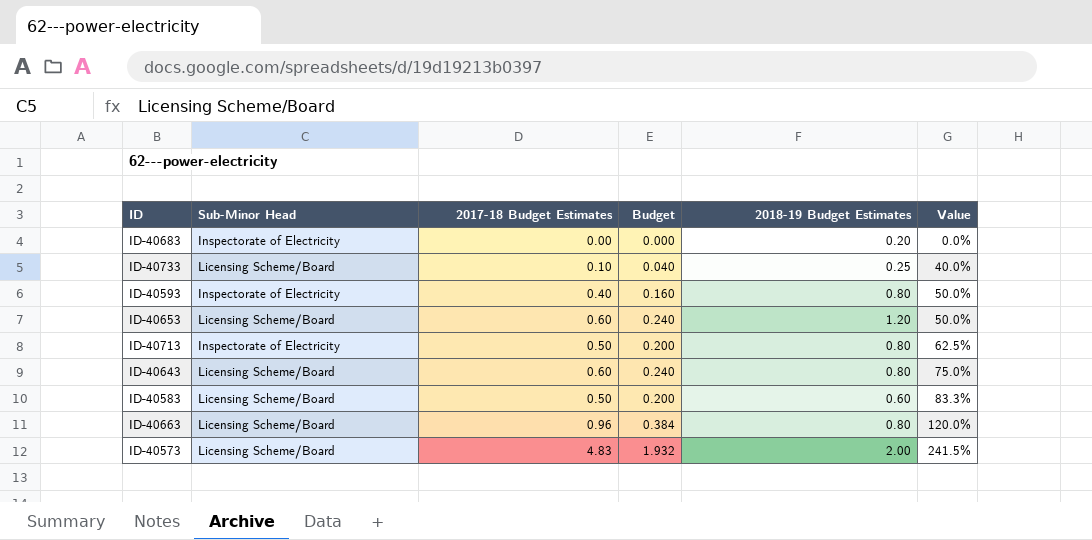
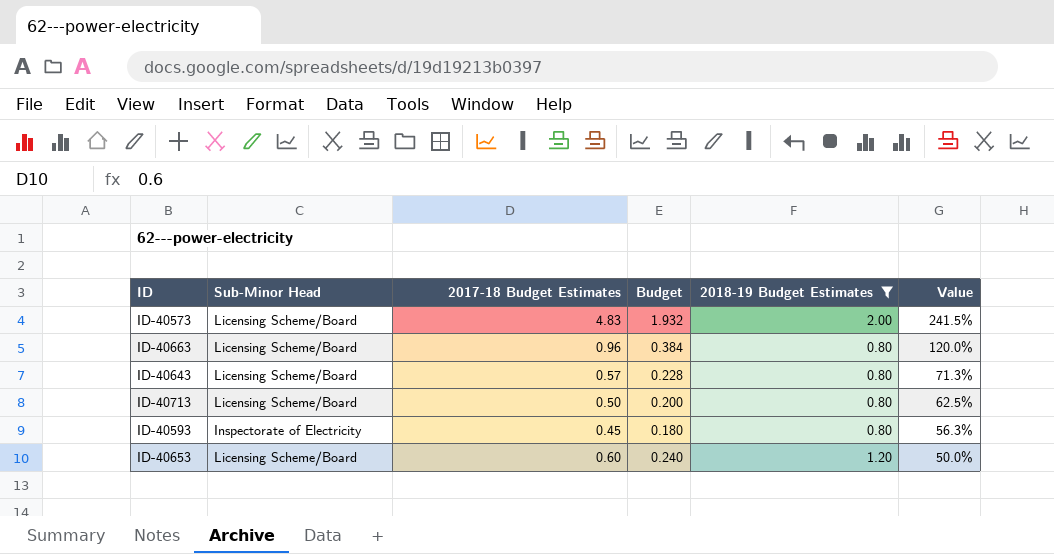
filter: none -> 2018-19 Budget Estimates >= 0.80
row order: Value ascending -> Value descending
ID-40643 | 2017-18 Budget Estimates: 0.60 -> 0.57
ID-40643 | Budget: 0.240 -> 0.228
ID-40643 | Value: 75.0% -> 71.3%
ID-40713 | Sub-Minor Head: Inspectorate of Electricity -> Licensing Scheme/Board
ID-40593 | 2017-18 Budget Estimates: 0.40 -> 0.45
ID-40593 | Budget: 0.160 -> 0.180
ID-40593 | Value: 50.0% -> 56.3%

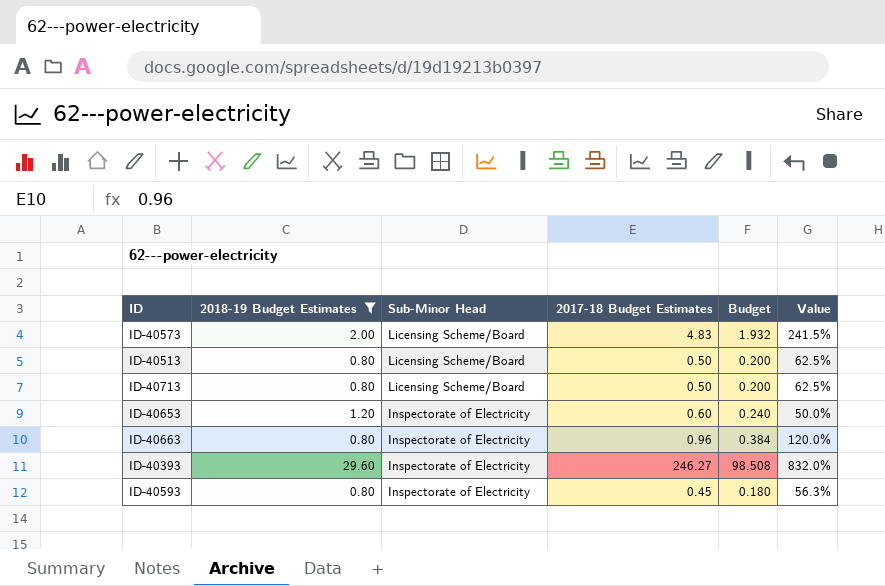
row order: Value descending -> Sub-Minor Head descending
column 2018-19 Budget Estimates | position: 5 -> 2
row ID-40643: Licensing Scheme/Board | 0.57 | 0.228 | 0.80 | 71.3% -> none
row ID-40513: none -> 0.80 | Licensing Scheme/Board | 0.50 | 0.200 | 62.5%
ID-40653 | Sub-Minor Head: Licensing Scheme/Board -> Inspectorate of Electricity
ID-40663 | Sub-Minor Head: Licensing Scheme/Board -> Inspectorate of Electricity
row ID-40393: none -> 29.60 | Inspectorate of Electricity | 246.27 | 98.508 | 832.0%

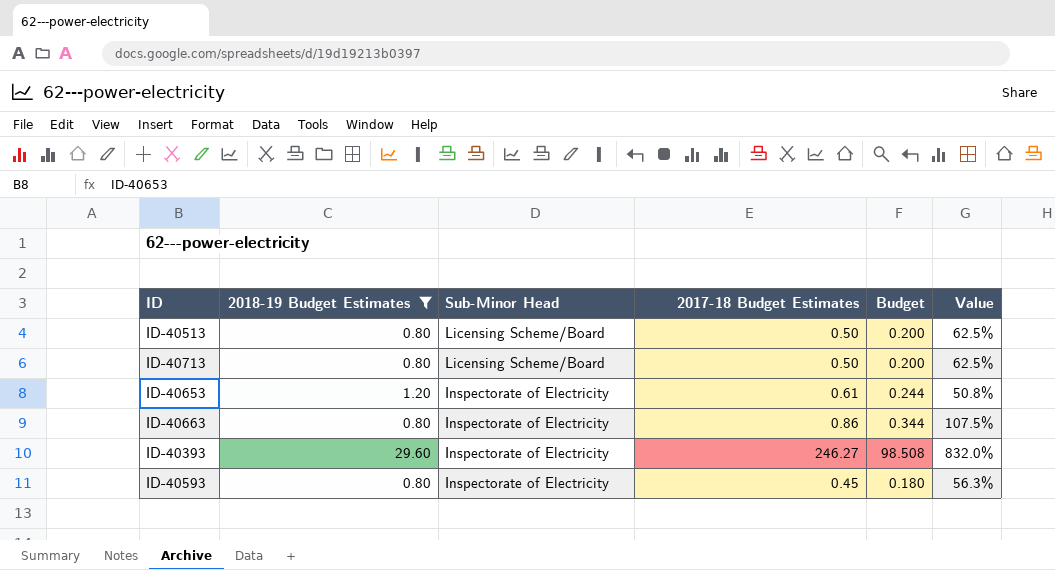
row ID-40573: 2.00 | Licensing Scheme/Board | 4.83 | 1.932 | 241.5% -> none
ID-40653 | 2017-18 Budget Estimates: 0.60 -> 0.61
ID-40653 | Budget: 0.240 -> 0.244
ID-40653 | Value: 50.0% -> 50.8%
ID-40663 | 2017-18 Budget Estimates: 0.96 -> 0.86
ID-40663 | Budget: 0.384 -> 0.344
ID-40663 | Value: 120.0% -> 107.5%

